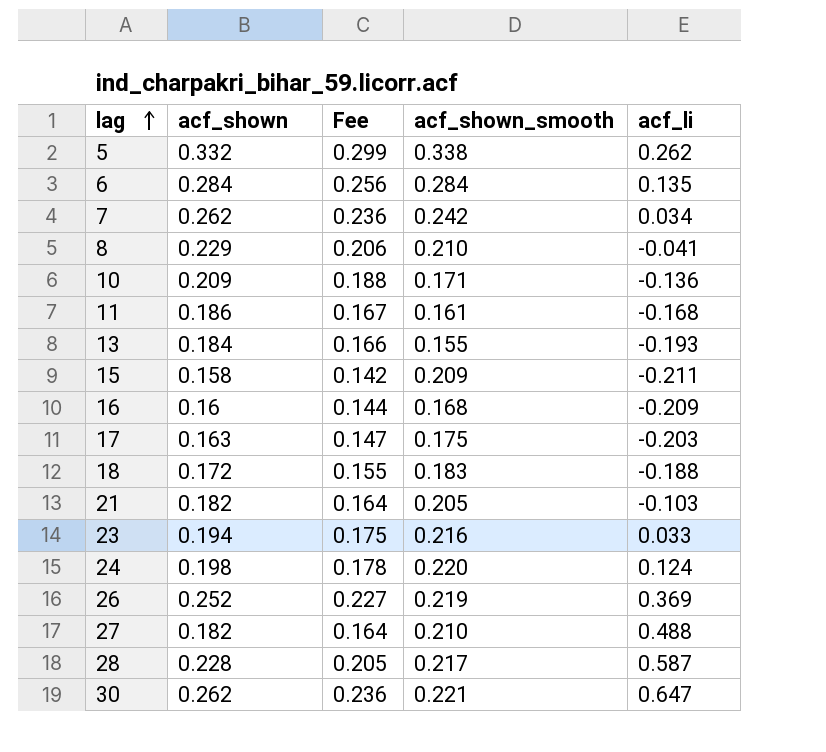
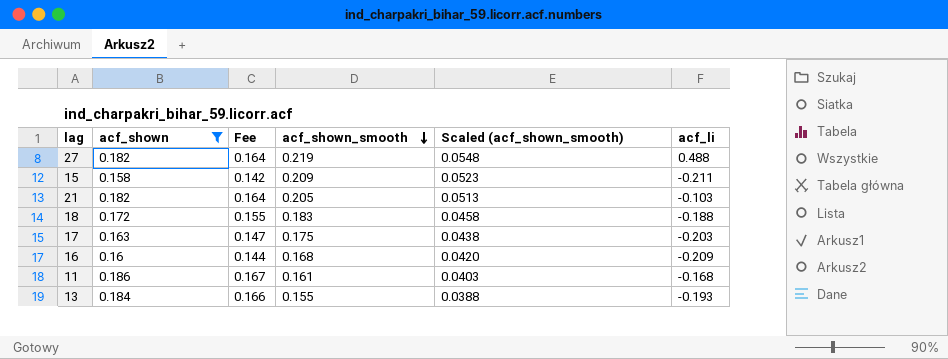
filter: none -> acf_shown <= 0.186
row order: lag ascending -> acf_shown_smooth descending
column Scaled (acf_shown_smooth) | formula: none -> [acf_shown_smooth] * 0.25
27 | acf_shown_smooth: 0.210 -> 0.219

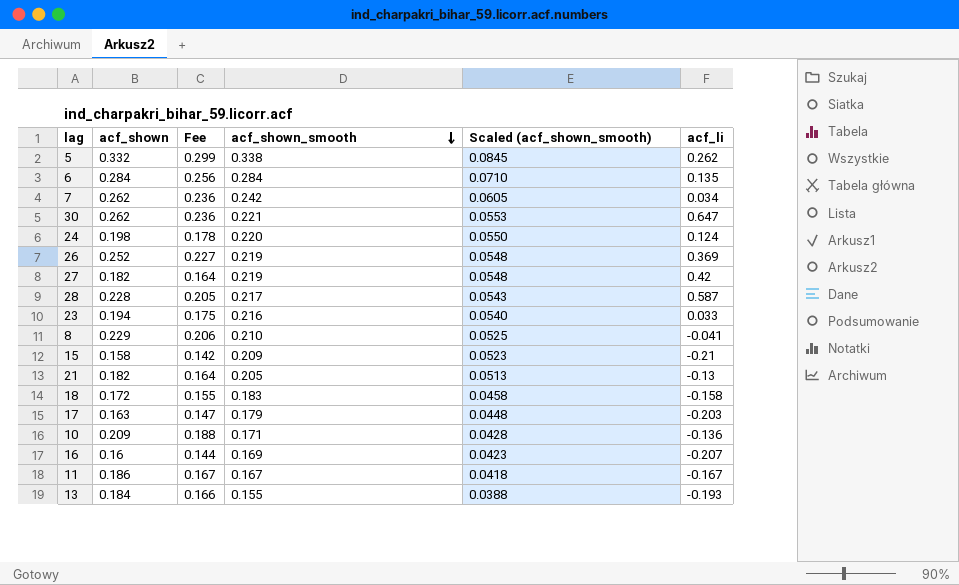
filter: acf_shown <= 0.186 -> none
27 | acf_li: 0.488 -> 0.42
15 | acf_li: -0.211 -> -0.21
21 | acf_li: -0.103 -> -0.13
18 | acf_li: -0.188 -> -0.158
17 | acf_shown_smooth: 0.175 -> 0.179
17 | Scaled (acf_shown_smooth): 0.0438 -> 0.0448
16 | acf_shown_smooth: 0.168 -> 0.169
16 | Scaled (acf_shown_smooth): 0.0420 -> 0.0423
16 | acf_li: -0.209 -> -0.207
11 | acf_shown_smooth: 0.161 -> 0.167
11 | Scaled (acf_shown_smooth): 0.0403 -> 0.0418
11 | acf_li: -0.168 -> -0.167

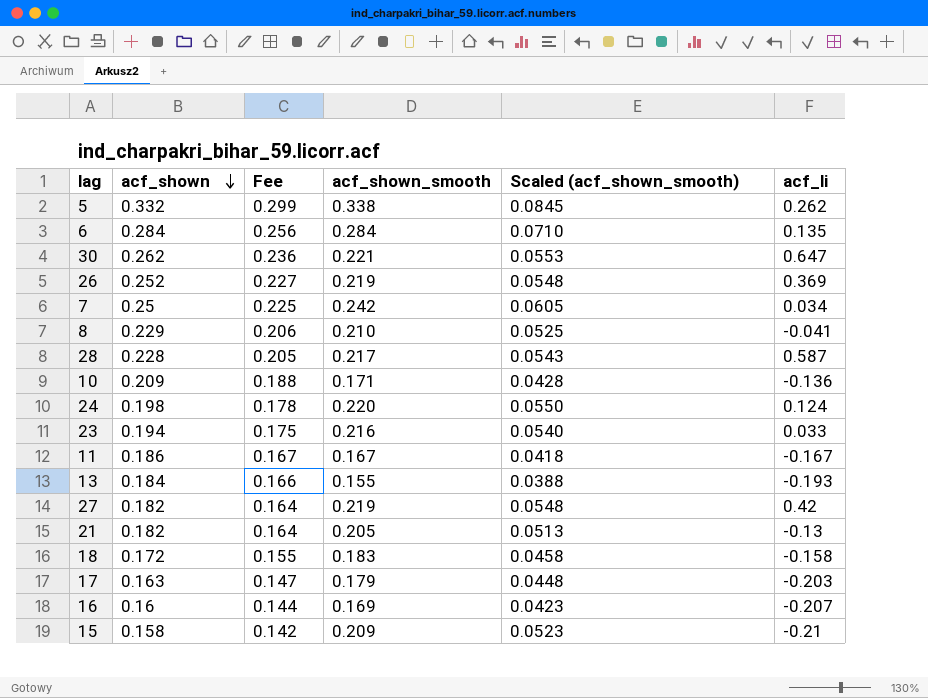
row order: acf_shown_smooth descending -> acf_shown descending
7 | acf_shown: 0.262 -> 0.25
7 | Fee: 0.236 -> 0.225

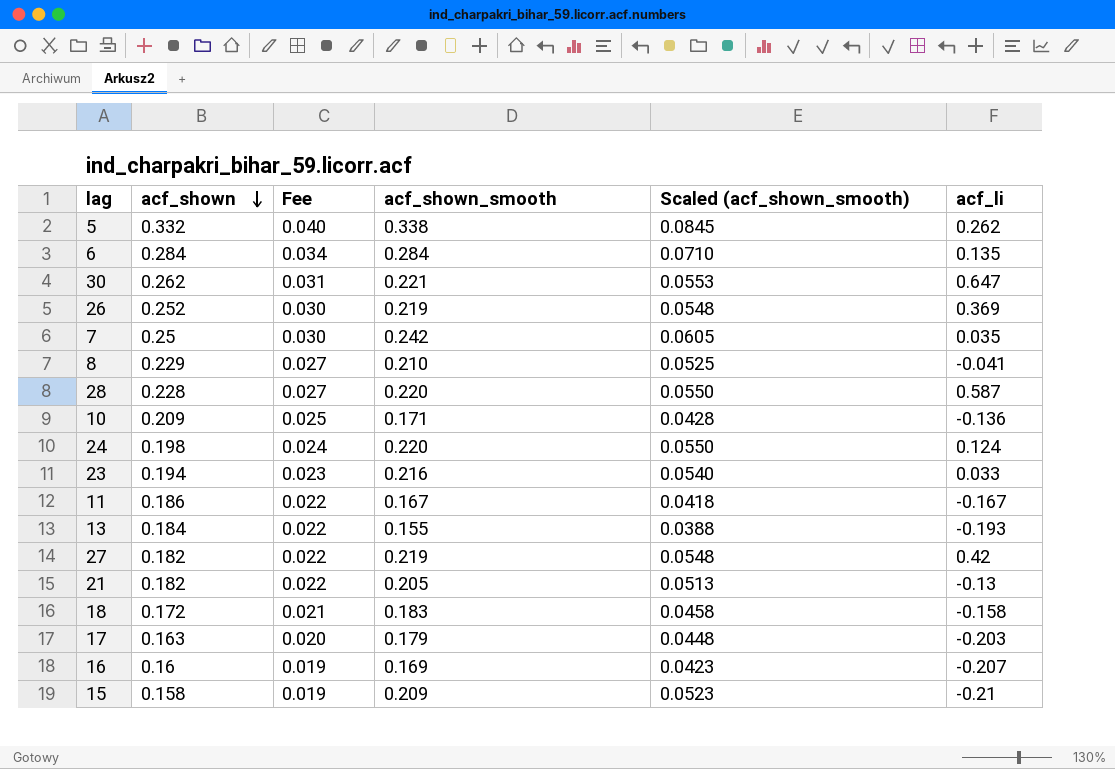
column Fee | formula: [acf_shown] * 0.9 -> [acf_shown] * 0.12
7 | acf_li: 0.034 -> 0.035
28 | acf_shown_smooth: 0.217 -> 0.220
28 | Scaled (acf_shown_smooth): 0.0543 -> 0.0550

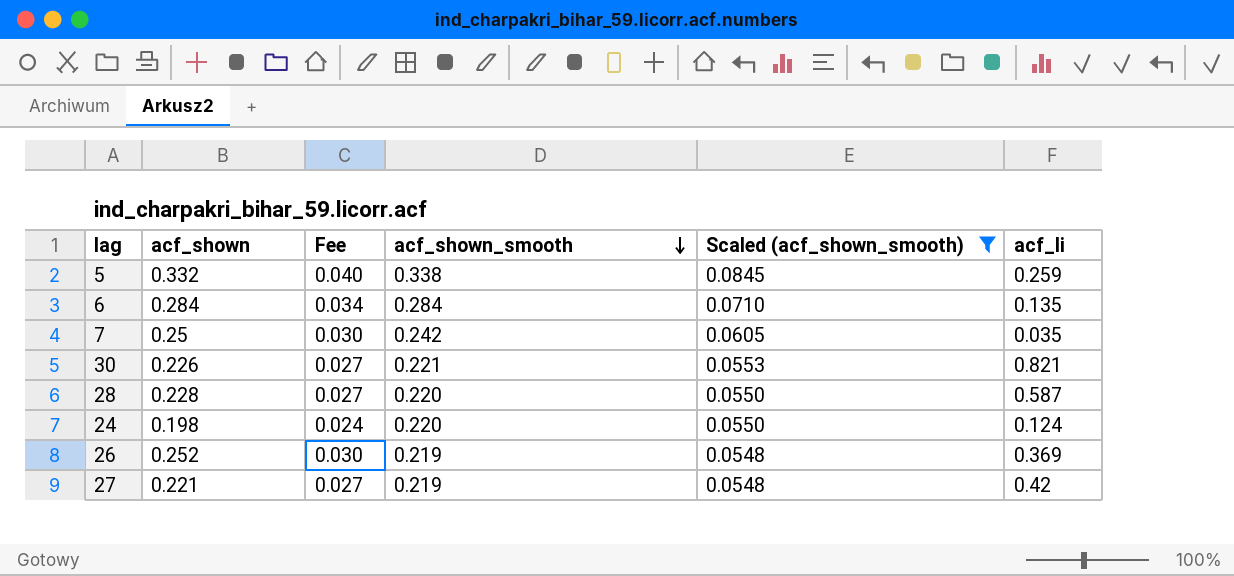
filter: none -> Scaled (acf_shown_smooth) >= 0.0548
row order: acf_shown descending -> acf_shown_smooth descending
5 | acf_li: 0.262 -> 0.259
30 | acf_shown: 0.262 -> 0.226
30 | Fee: 0.031 -> 0.027
30 | acf_li: 0.647 -> 0.821
27 | acf_shown: 0.182 -> 0.221
27 | Fee: 0.022 -> 0.027

